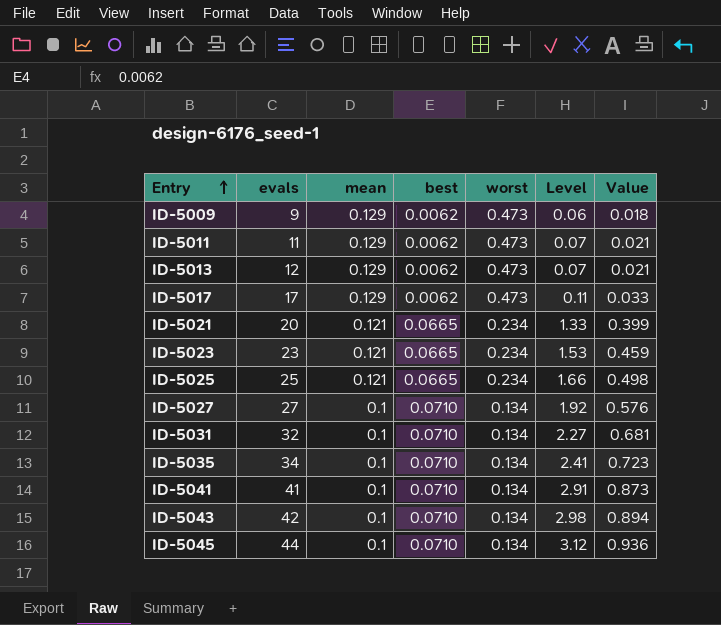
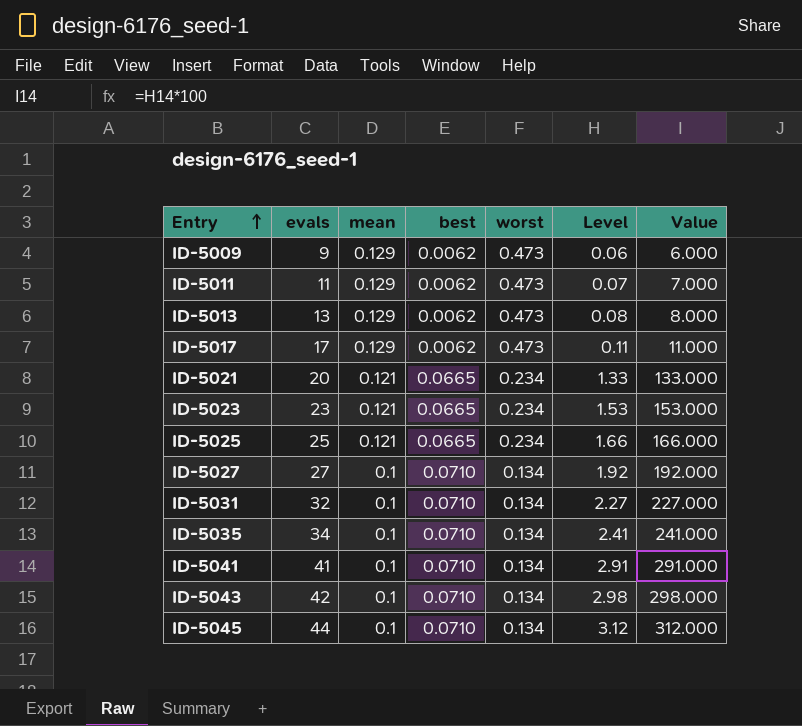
column Value | formula: [Level] * 0.3 -> [Level] * 100
ID-5013 | evals: 12 -> 13
ID-5013 | Level: 0.07 -> 0.08

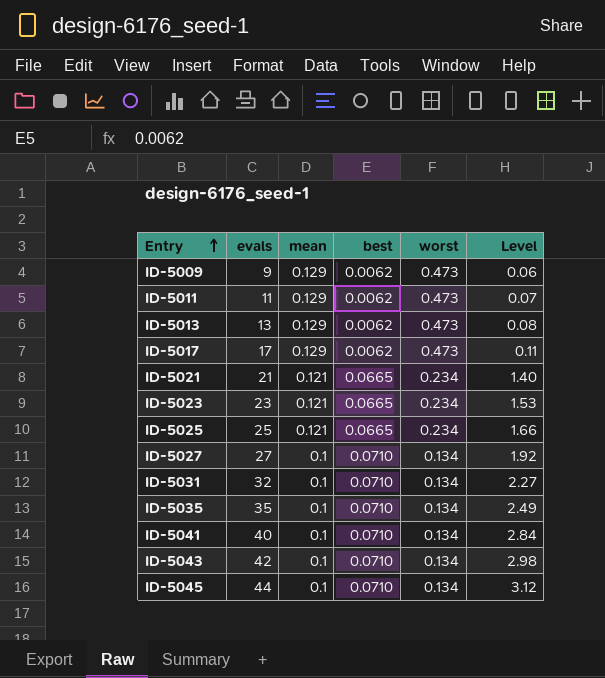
column Value | formula: [Level] * 100 -> none
ID-5021 | evals: 20 -> 21
ID-5021 | Level: 1.33 -> 1.40
ID-5035 | evals: 34 -> 35
ID-5035 | Level: 2.41 -> 2.49
ID-5041 | evals: 41 -> 40
ID-5041 | Level: 2.91 -> 2.84

